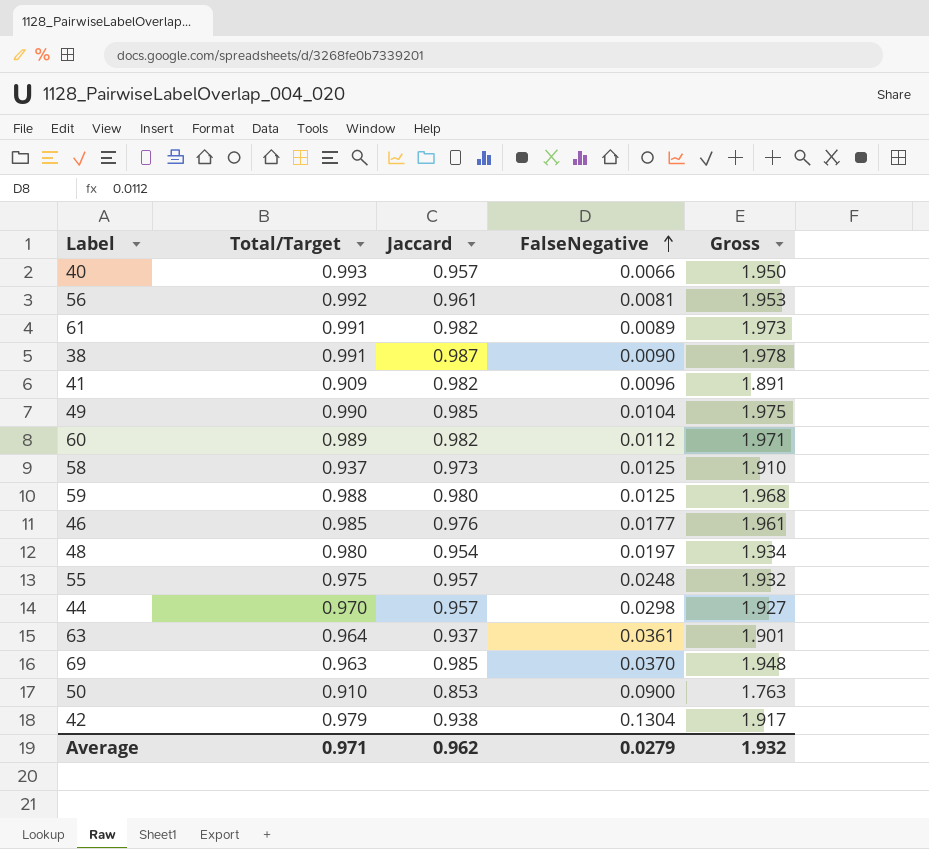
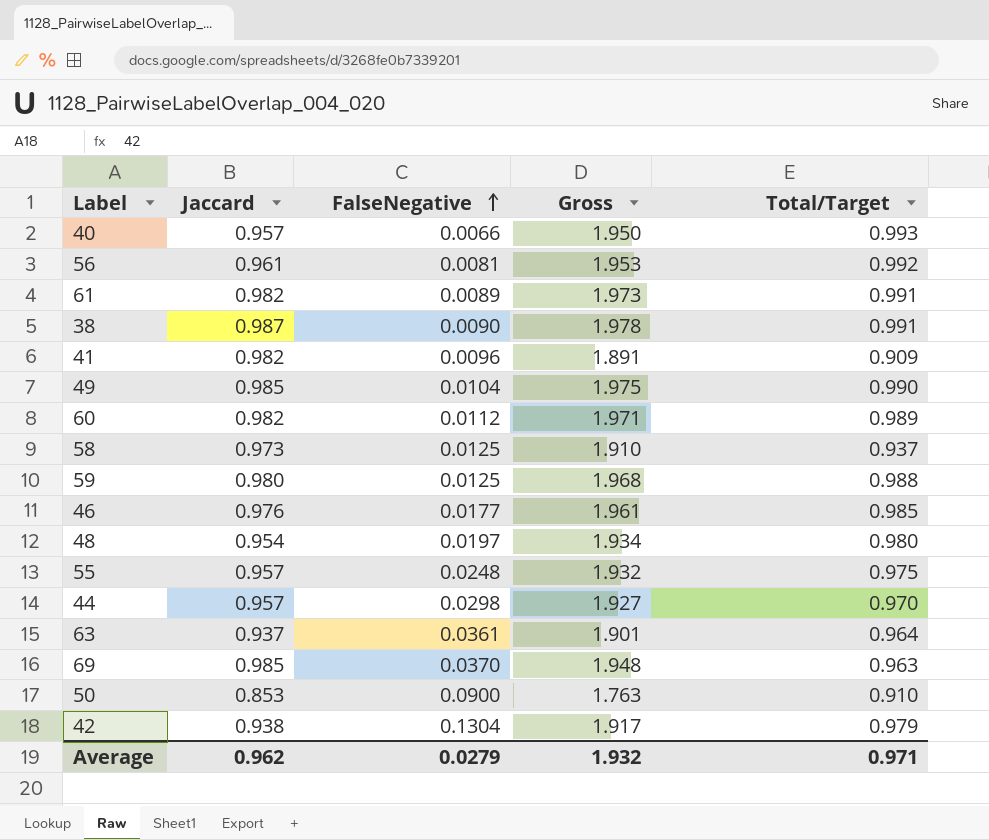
column Total/Target | position: 2 -> 5

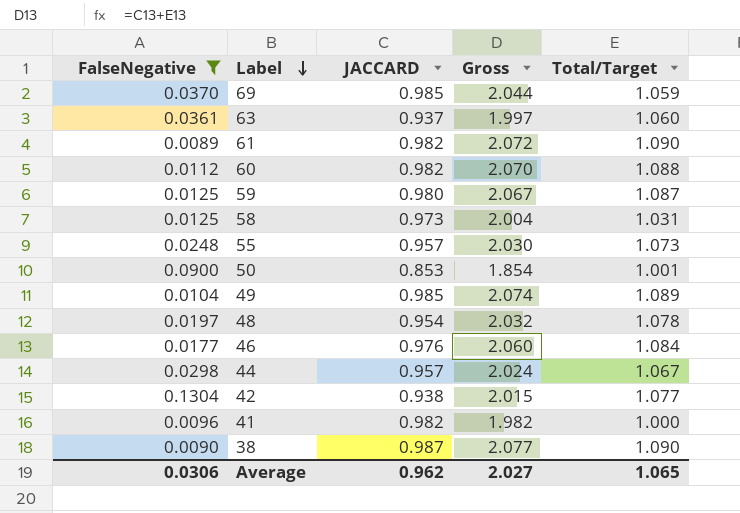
filter: none -> FalseNegative >= 0.0089
row order: FalseNegative ascending -> Label descending
column FalseNegative | position: 3 -> 1
column name: Jaccard -> JACCARD
69 | Gross: 1.948 -> 2.044
69 | Total/Target: 0.963 -> 1.059
63 | Gross: 1.901 -> 1.997
63 | Total/Target: 0.964 -> 1.060
61 | Gross: 1.973 -> 2.072
61 | Total/Target: 0.991 -> 1.090
60 | Gross: 1.971 -> 2.070
60 | Total/Target: 0.989 -> 1.088
59 | Gross: 1.968 -> 2.067
59 | Total/Target: 0.988 -> 1.087
58 | Gross: 1.910 -> 2.004
58 | Total/Target: 0.937 -> 1.031
55 | Gross: 1.932 -> 2.030
55 | Total/Target: 0.975 -> 1.073
50 | Gross: 1.763 -> 1.854
50 | Total/Target: 0.910 -> 1.001
49 | Gross: 1.975 -> 2.074
49 | Total/Target: 0.990 -> 1.089
48 | Gross: 1.934 -> 2.032
48 | Total/Target: 0.980 -> 1.078
46 | Gross: 1.961 -> 2.060
46 | Total/Target: 0.985 -> 1.084
44 | Gross: 1.927 -> 2.024
44 | Total/Target: 0.970 -> 1.067
42 | Gross: 1.917 -> 2.015
42 | Total/Target: 0.979 -> 1.077
41 | Gross: 1.891 -> 1.982
41 | Total/Target: 0.909 -> 1.000
38 | Gross: 1.978 -> 2.077
38 | Total/Target: 0.991 -> 1.090
Average | FalseNegative: 0.0279 -> 0.0306
Average | Gross: 1.932 -> 2.027
Average | Total/Target: 0.971 -> 1.065

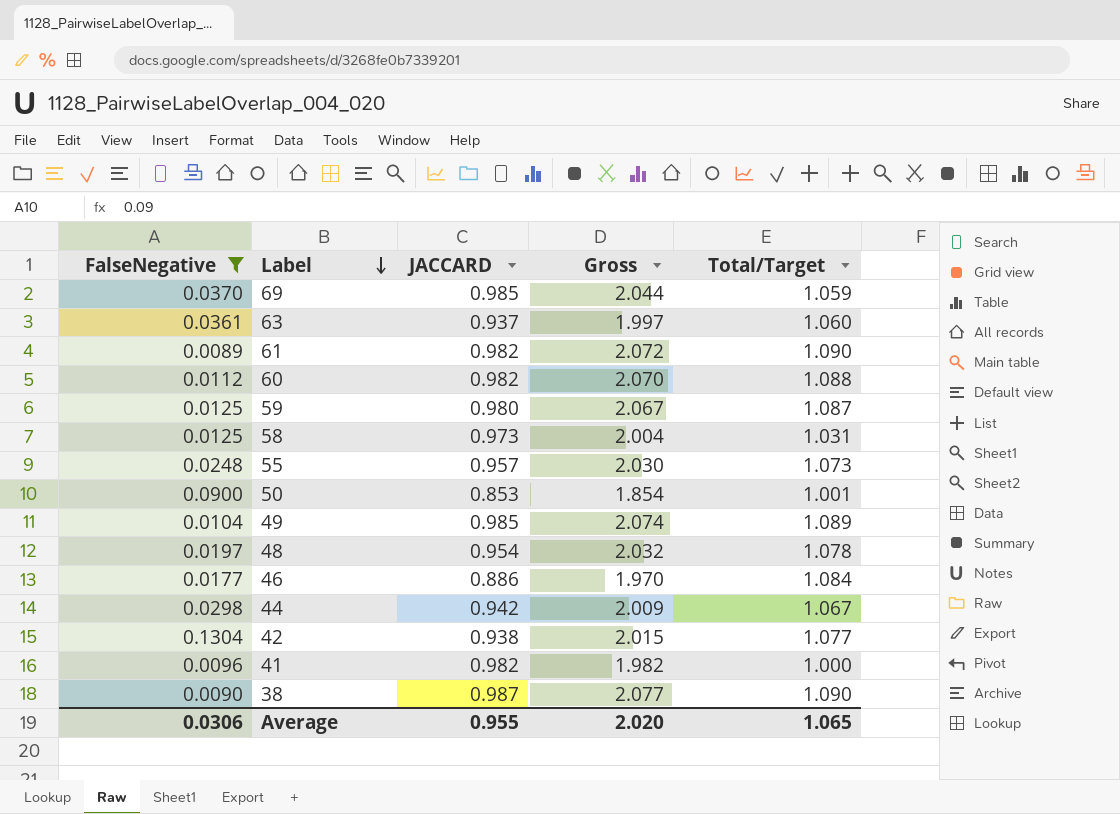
46 | JACCARD: 0.976 -> 0.886
46 | Gross: 2.060 -> 1.970
44 | JACCARD: 0.957 -> 0.942
44 | Gross: 2.024 -> 2.009
Average | JACCARD: 0.962 -> 0.955
Average | Gross: 2.027 -> 2.020

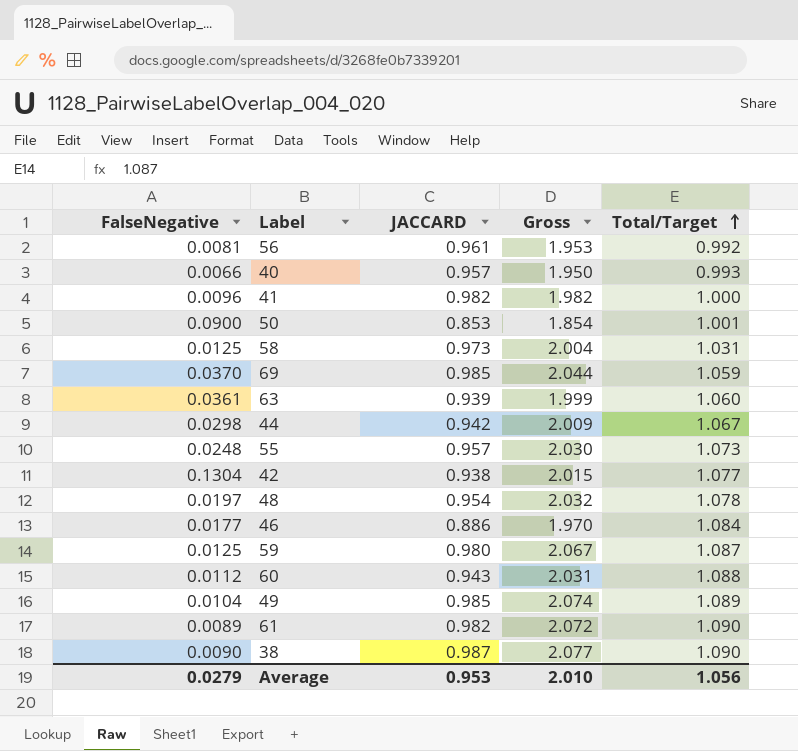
filter: FalseNegative >= 0.0089 -> none
row order: Label descending -> Total/Target ascending
63 | JACCARD: 0.937 -> 0.939
63 | Gross: 1.997 -> 1.999
60 | JACCARD: 0.982 -> 0.943
60 | Gross: 2.070 -> 2.031
Average | FalseNegative: 0.0306 -> 0.0279
Average | JACCARD: 0.955 -> 0.953
Average | Gross: 2.020 -> 2.010
Average | Total/Target: 1.065 -> 1.056

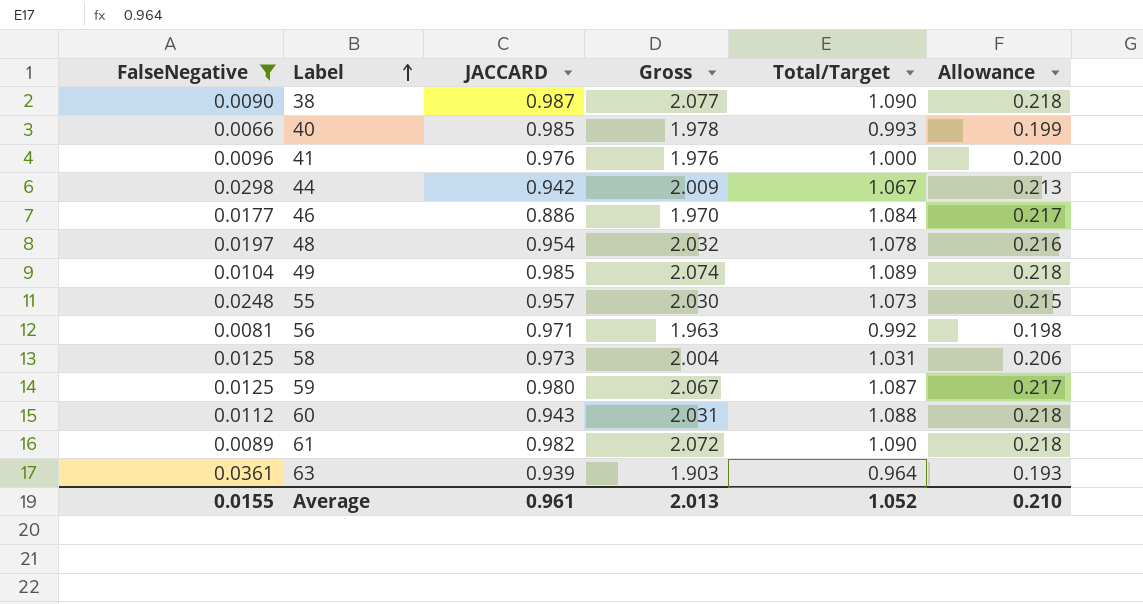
filter: none -> FalseNegative <= 0.0361
row order: Total/Target ascending -> Label ascending
column Allowance | formula: none -> [Total/Target] * 0.2
40 | JACCARD: 0.957 -> 0.985
40 | Gross: 1.950 -> 1.978
41 | JACCARD: 0.982 -> 0.976
41 | Gross: 1.982 -> 1.976
56 | JACCARD: 0.961 -> 0.971
56 | Gross: 1.953 -> 1.963
63 | Gross: 1.999 -> 1.903
63 | Total/Target: 1.060 -> 0.964
Average | FalseNegative: 0.0279 -> 0.0155
Average | JACCARD: 0.953 -> 0.961
Average | Gross: 2.010 -> 2.013
Average | Total/Target: 1.056 -> 1.052

